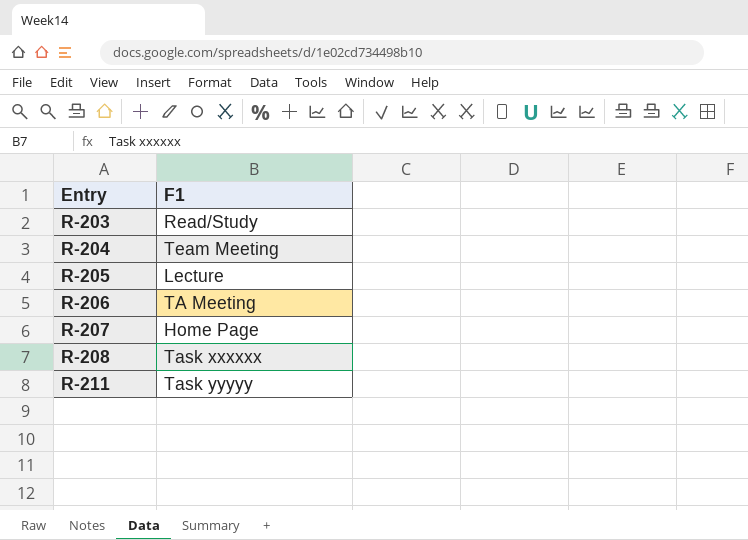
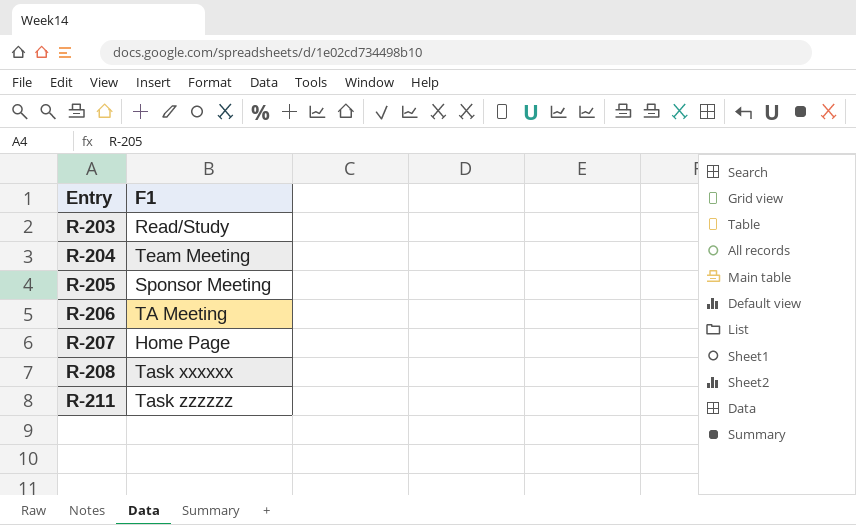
R-205 | F1: Lecture -> Sponsor Meeting
R-211 | F1: Task yyyyy -> Task zzzzzz

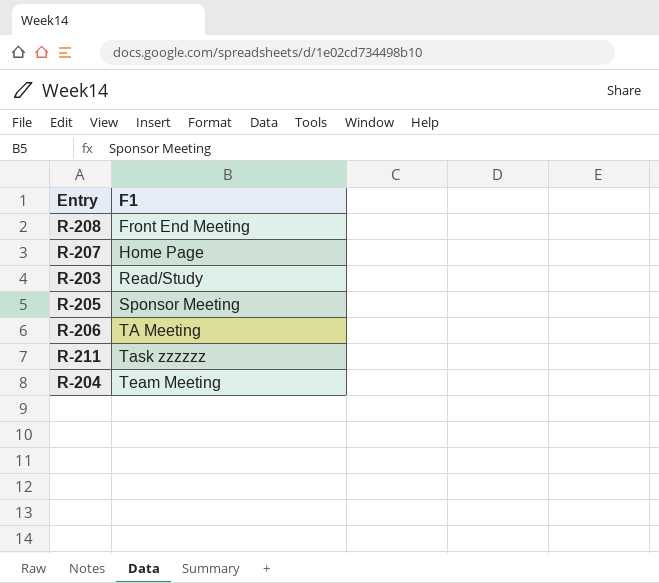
row order: Entry ascending -> F1 ascending
R-208 | F1: Task xxxxxx -> Front End Meeting

